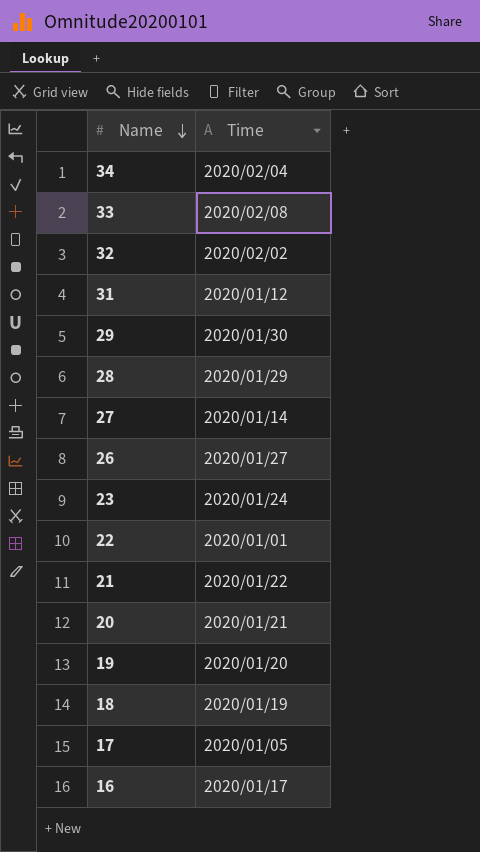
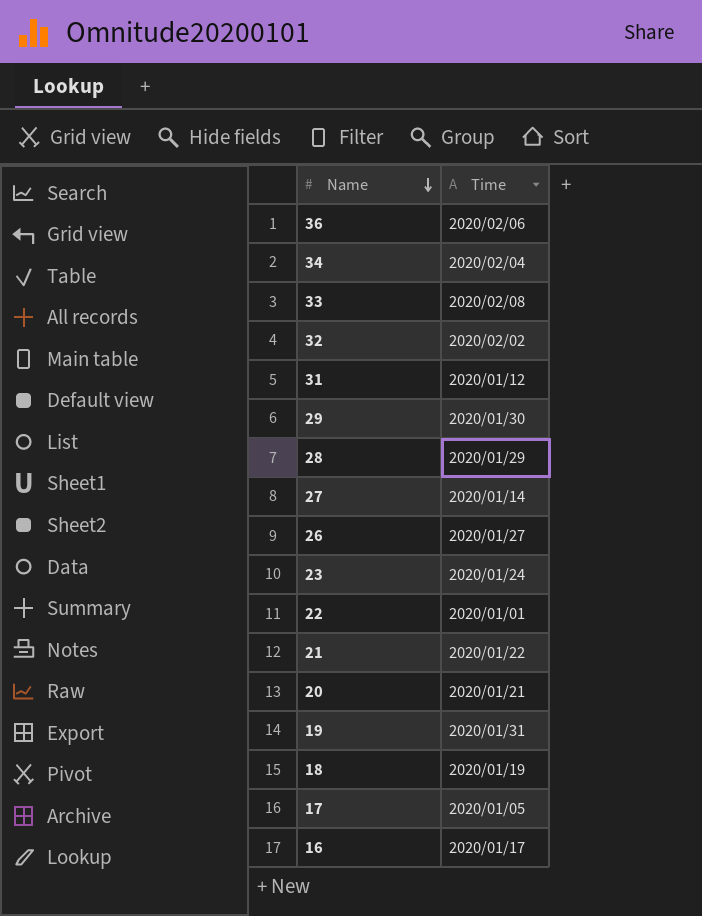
row 36: none -> 2020/02/06
19 | Time: 2020/01/20 -> 2020/01/31

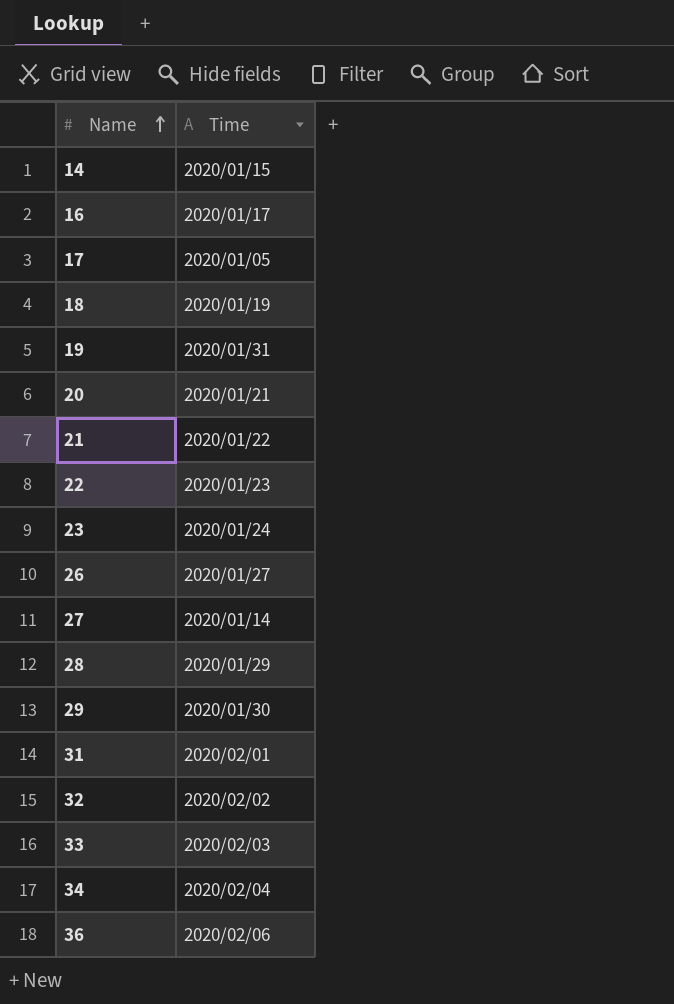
row order: Name descending -> Name ascending
row 14: none -> 2020/01/15
22 | Time: 2020/01/01 -> 2020/01/23
31 | Time: 2020/01/12 -> 2020/02/01
33 | Time: 2020/02/08 -> 2020/02/03

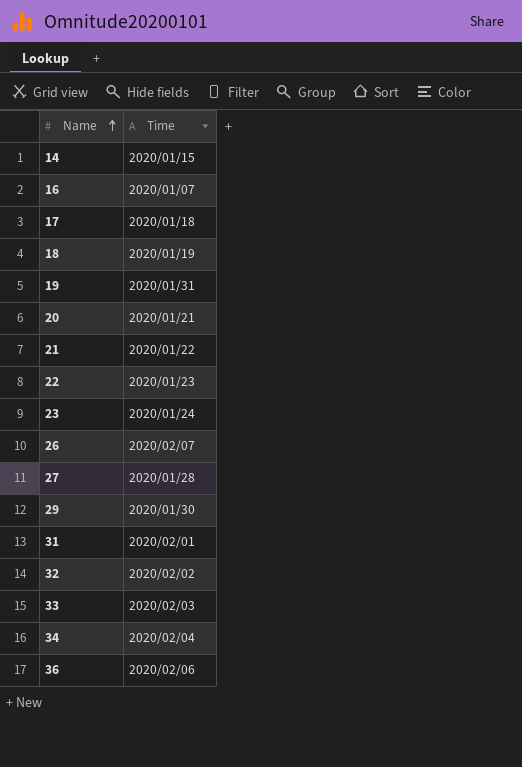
row 28: 2020/01/29 -> none
16 | Time: 2020/01/17 -> 2020/01/07
17 | Time: 2020/01/05 -> 2020/01/18
26 | Time: 2020/01/27 -> 2020/02/07
27 | Time: 2020/01/14 -> 2020/01/28

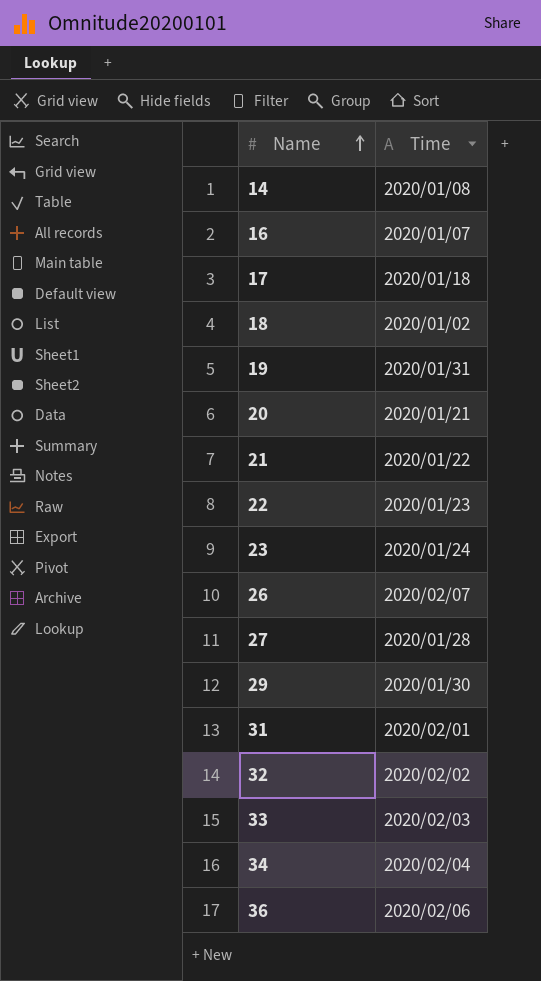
14 | Time: 2020/01/15 -> 2020/01/08
18 | Time: 2020/01/19 -> 2020/01/02

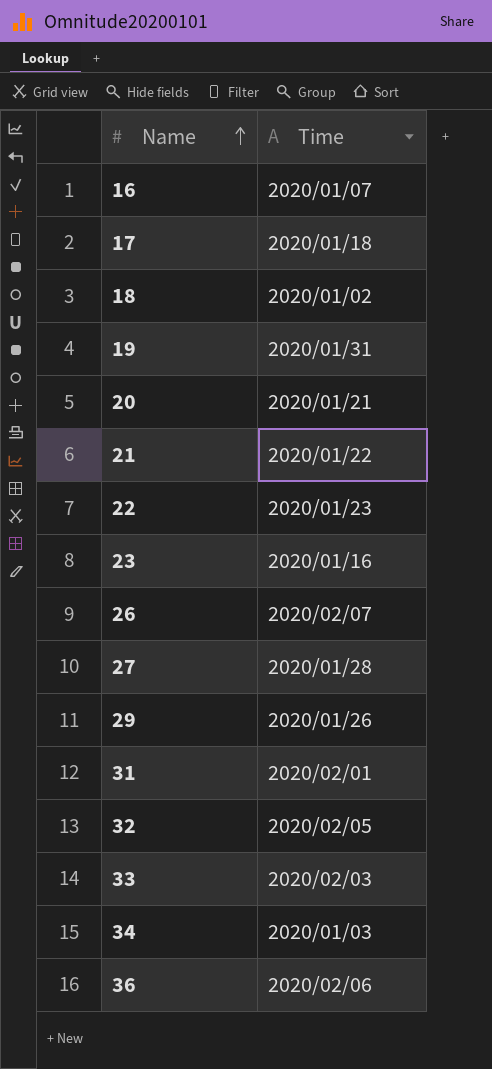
row 14: 2020/01/08 -> none
23 | Time: 2020/01/24 -> 2020/01/16
29 | Time: 2020/01/30 -> 2020/01/26
32 | Time: 2020/02/02 -> 2020/02/05
34 | Time: 2020/02/04 -> 2020/01/03

